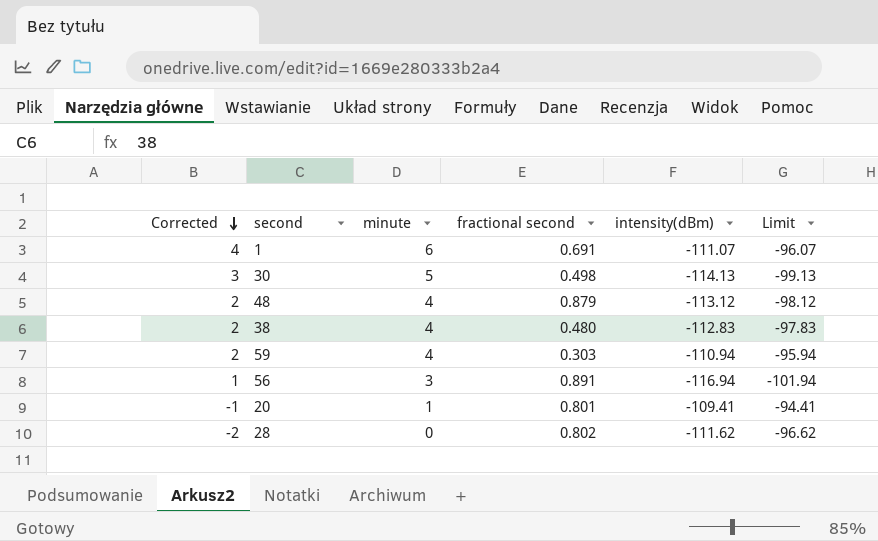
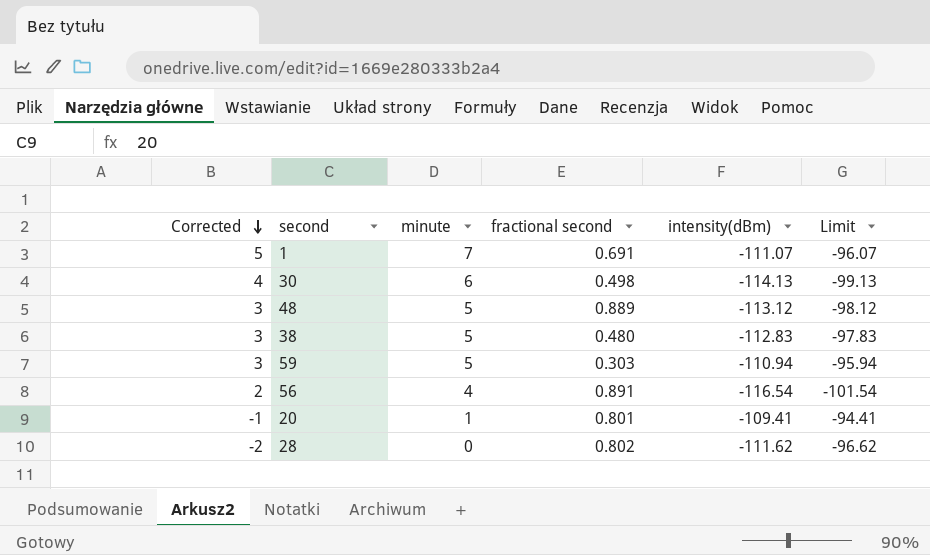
1 | Corrected: 4 -> 5
1 | minute: 6 -> 7
30 | Corrected: 3 -> 4
30 | minute: 5 -> 6
48 | Corrected: 2 -> 3
48 | minute: 4 -> 5
48 | fractional second: 0.879 -> 0.889
38 | Corrected: 2 -> 3
38 | minute: 4 -> 5
59 | Corrected: 2 -> 3
59 | minute: 4 -> 5
56 | Corrected: 1 -> 2
56 | minute: 3 -> 4
56 | intensity(dBm): -116.94 -> -116.54
56 | Limit: -101.94 -> -101.54

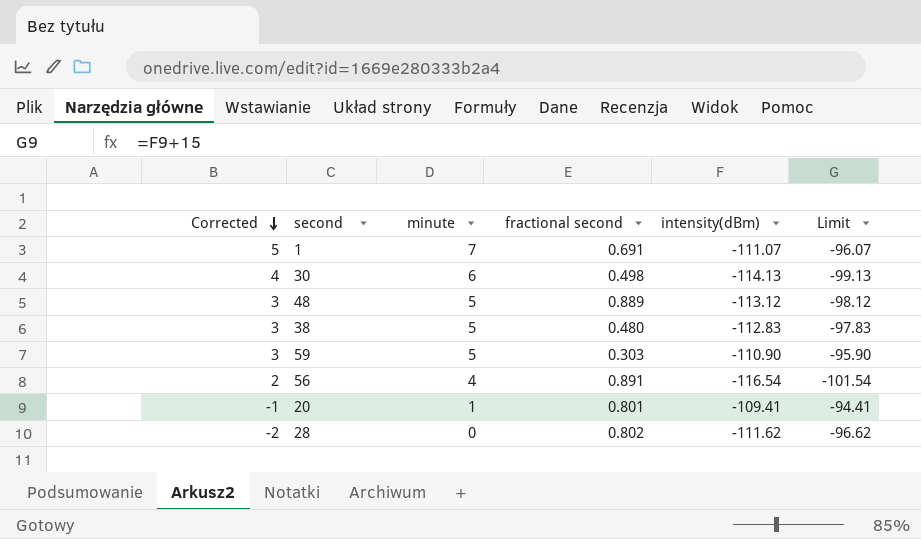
59 | intensity(dBm): -110.94 -> -110.90
59 | Limit: -95.94 -> -95.90

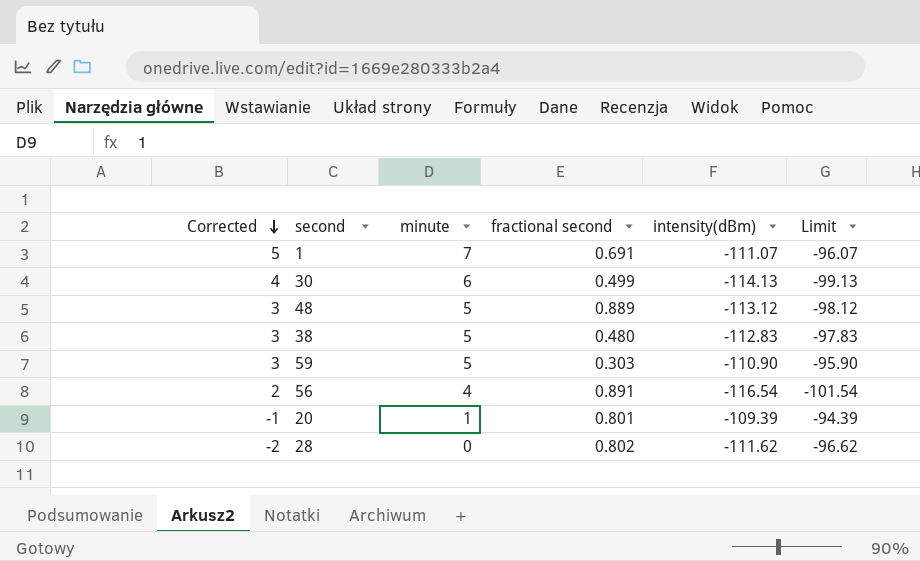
30 | fractional second: 0.498 -> 0.499
20 | intensity(dBm): -109.41 -> -109.39
20 | Limit: -94.41 -> -94.39

